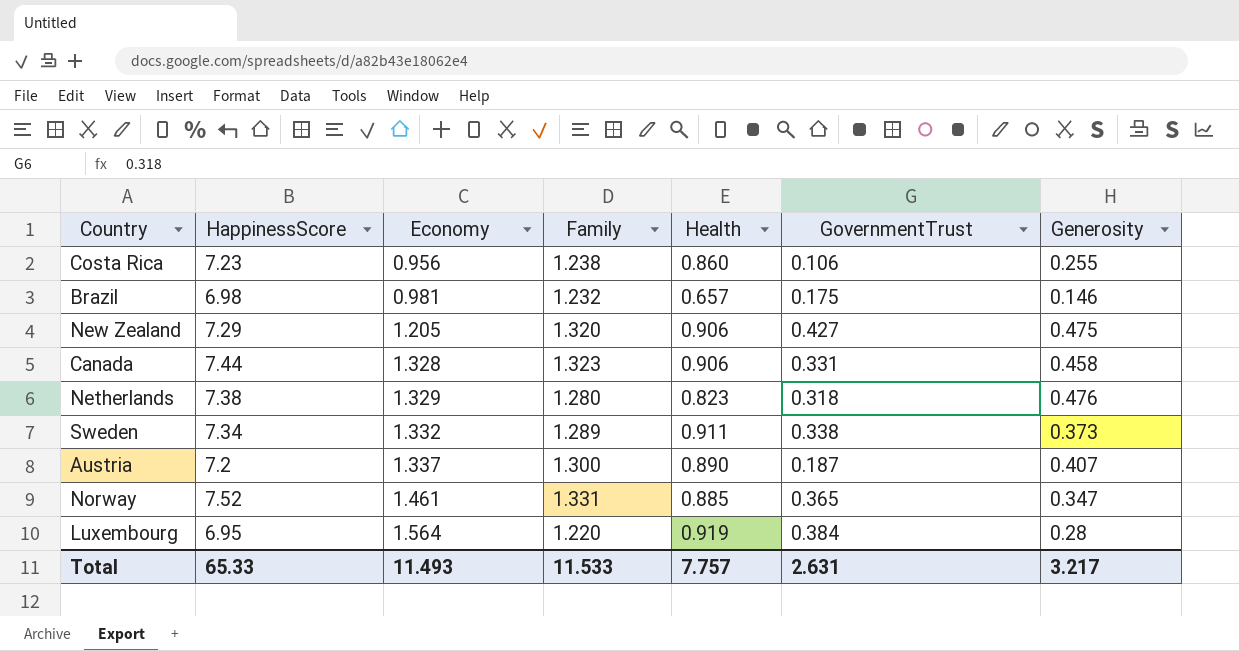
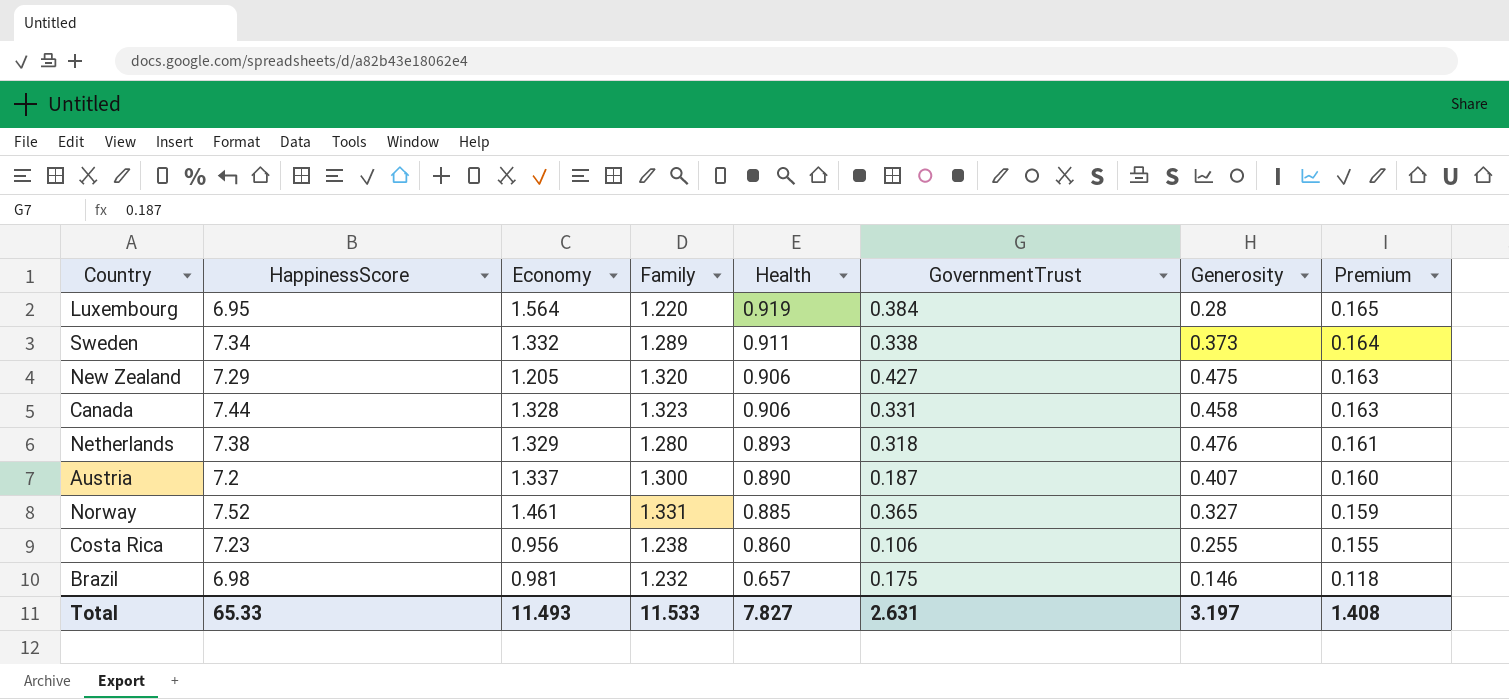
row order: Economy ascending -> Health descending
column Premium | formula: none -> [Health] * 0.18
Netherlands | Health: 0.823 -> 0.893
Norway | Generosity: 0.347 -> 0.327
Total | Health: 7.757 -> 7.827
Total | Generosity: 3.217 -> 3.197

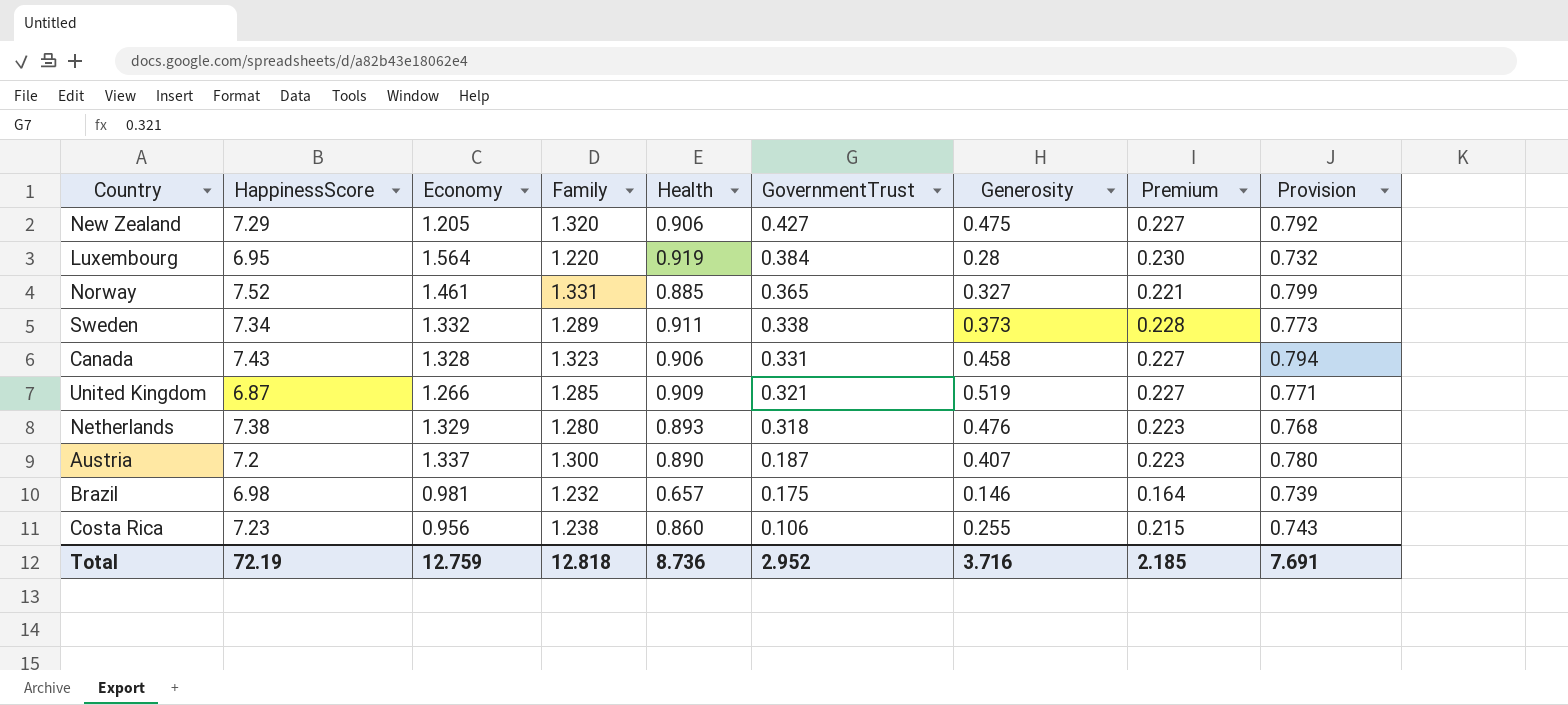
row order: Health descending -> GovernmentTrust descending
column Premium | formula: [Health] * 0.18 -> [Health] * 0.25
column Provision | formula: none -> [Family] * 0.6
Canada | HappinessScore: 7.44 -> 7.43
row United Kingdom: none -> 6.87 | 1.266 | 1.285 | 0.909 | 0.321 | 0.519 | 0.227 | 0.771
Total | HappinessScore: 65.33 -> 72.19
Total | Economy: 11.493 -> 12.759
Total | Family: 11.533 -> 12.818
Total | Health: 7.827 -> 8.736
Total | GovernmentTrust: 2.631 -> 2.952
Total | Generosity: 3.197 -> 3.716
Total | Premium: 1.408 -> 2.185

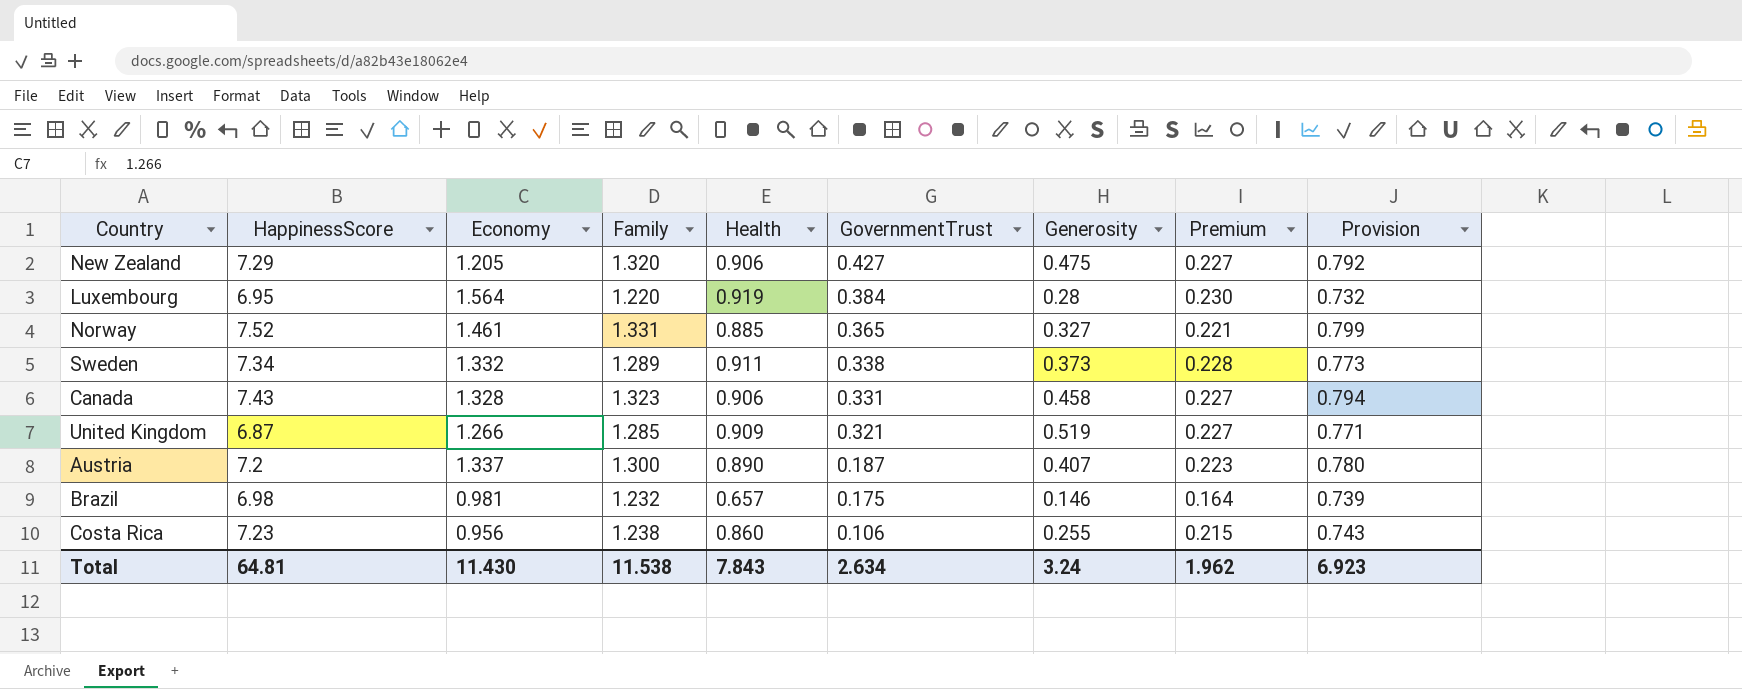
row Netherlands: 7.38 | 1.329 | 1.280 | 0.893 | 0.318 | 0.476 | 0.223 | 0.768 -> none
Total | HappinessScore: 72.19 -> 64.81
Total | Economy: 12.759 -> 11.430
Total | Family: 12.818 -> 11.538
Total | Health: 8.736 -> 7.843
Total | GovernmentTrust: 2.952 -> 2.634
Total | Generosity: 3.716 -> 3.24
Total | Premium: 2.185 -> 1.962
Total | Provision: 7.691 -> 6.923

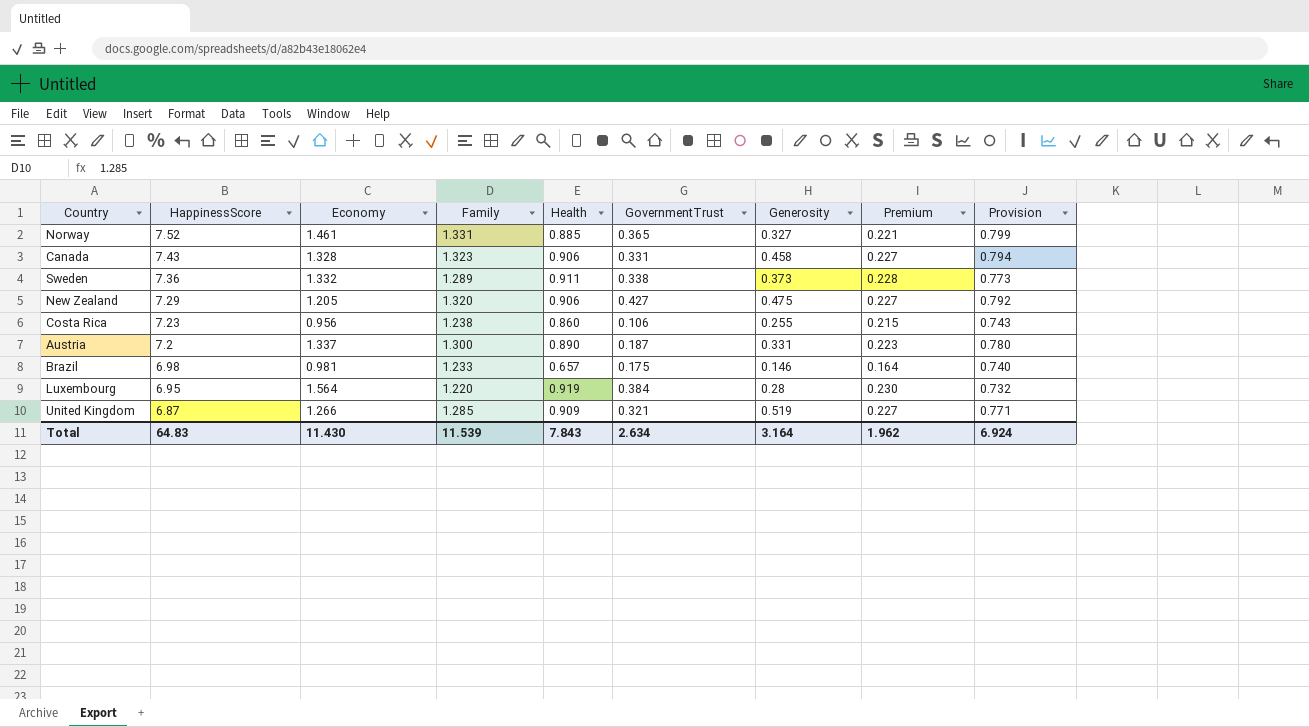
row order: GovernmentTrust descending -> HappinessScore descending
Sweden | HappinessScore: 7.34 -> 7.36
Austria | Generosity: 0.407 -> 0.331
Brazil | Family: 1.232 -> 1.233
Brazil | Provision: 0.739 -> 0.740
Total | HappinessScore: 64.81 -> 64.83
Total | Family: 11.538 -> 11.539
Total | Generosity: 3.24 -> 3.164
Total | Provision: 6.923 -> 6.924

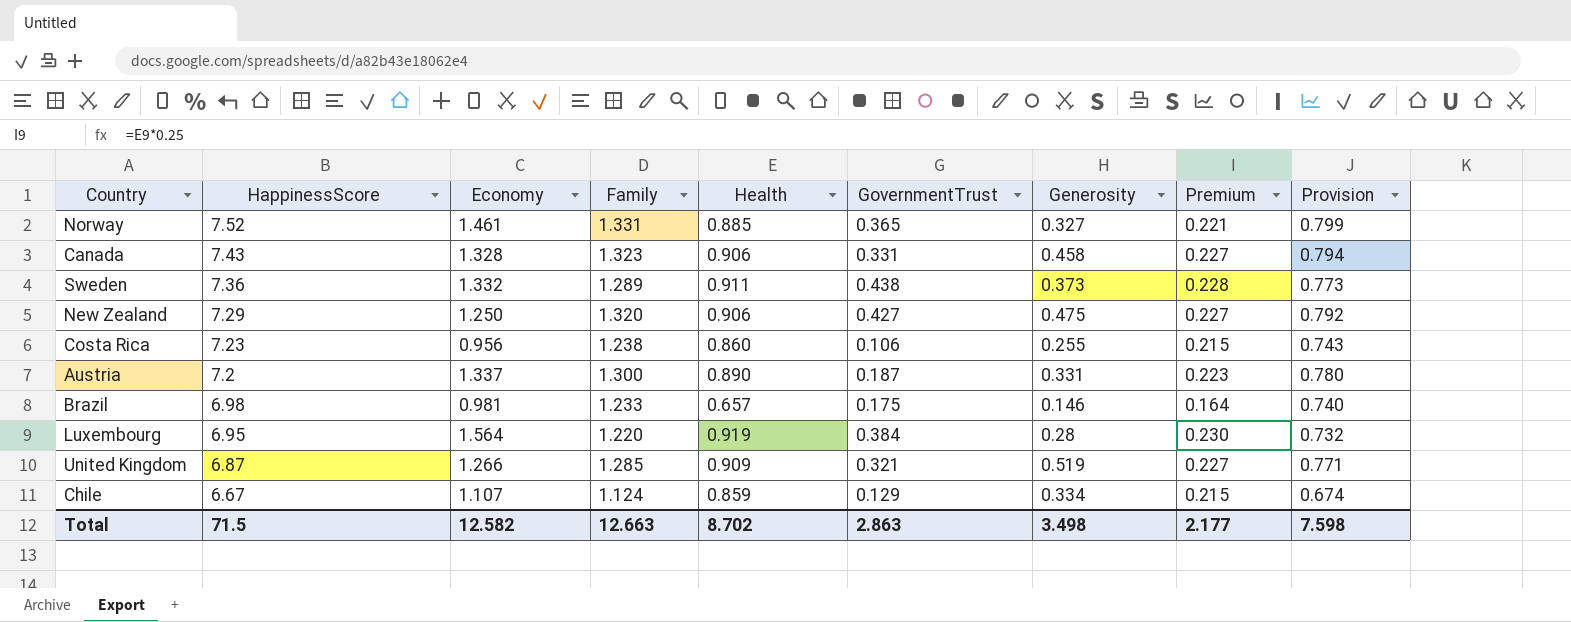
Sweden | GovernmentTrust: 0.338 -> 0.438
New Zealand | Economy: 1.205 -> 1.250
row Chile: none -> 6.67 | 1.107 | 1.124 | 0.859 | 0.129 | 0.334 | 0.215 | 0.674
Total | HappinessScore: 64.83 -> 71.5
Total | Economy: 11.430 -> 12.582
Total | Family: 11.539 -> 12.663
Total | Health: 7.843 -> 8.702
Total | GovernmentTrust: 2.634 -> 2.863
Total | Generosity: 3.164 -> 3.498
Total | Premium: 1.962 -> 2.177
Total | Provision: 6.924 -> 7.598

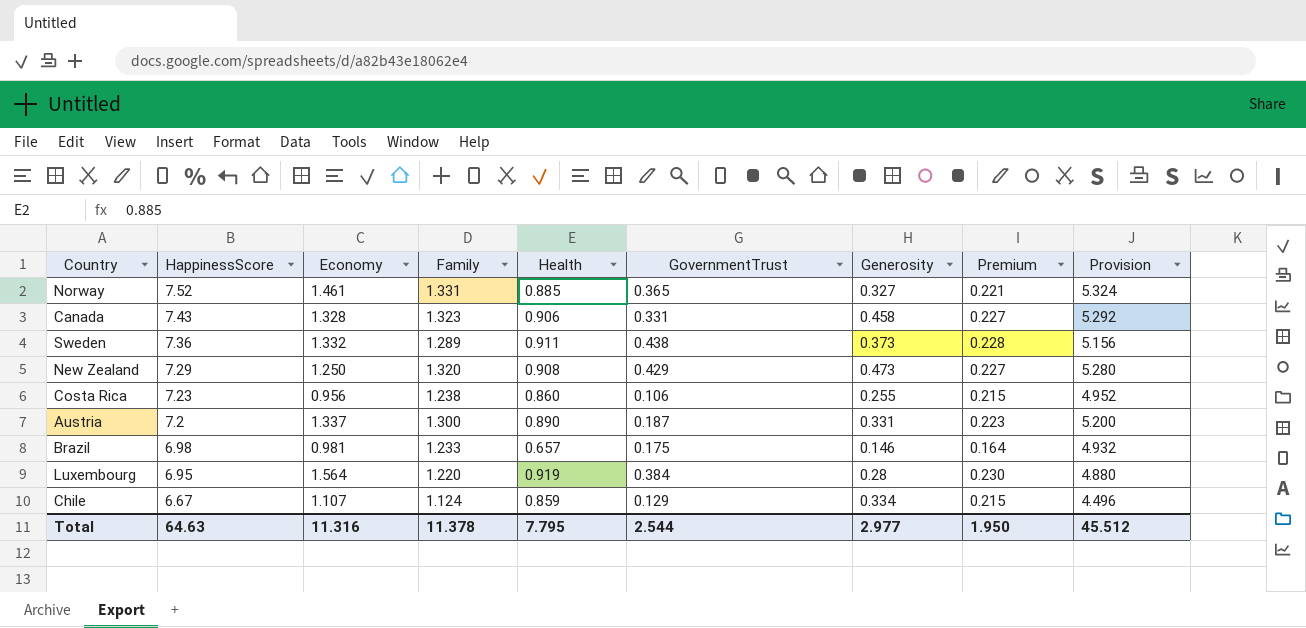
column Provision | formula: [Family] * 0.6 -> [Family] * 4
row United Kingdom: 6.87 | 1.266 | 1.285 | 0.909 | 0.321 | 0.519 | 0.227 | 0.771 -> none
New Zealand | Health: 0.906 -> 0.908
New Zealand | GovernmentTrust: 0.427 -> 0.429
New Zealand | Generosity: 0.475 -> 0.473
Total | HappinessScore: 71.5 -> 64.63
Total | Economy: 12.582 -> 11.316
Total | Family: 12.663 -> 11.378
Total | Health: 8.702 -> 7.795
Total | GovernmentTrust: 2.863 -> 2.544
Total | Generosity: 3.498 -> 2.977
Total | Premium: 2.177 -> 1.950
Total | Provision: 7.598 -> 45.512

